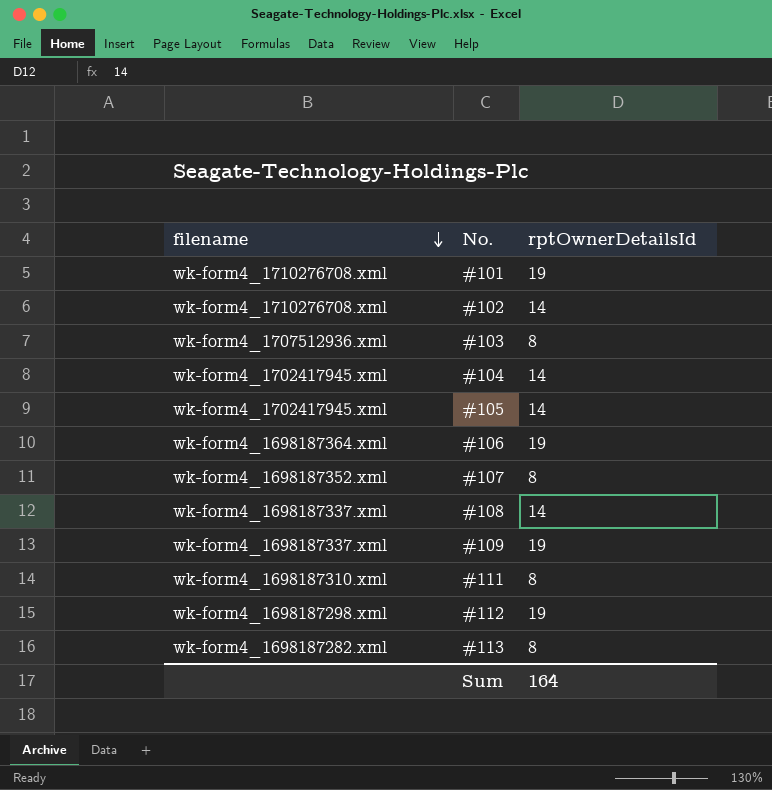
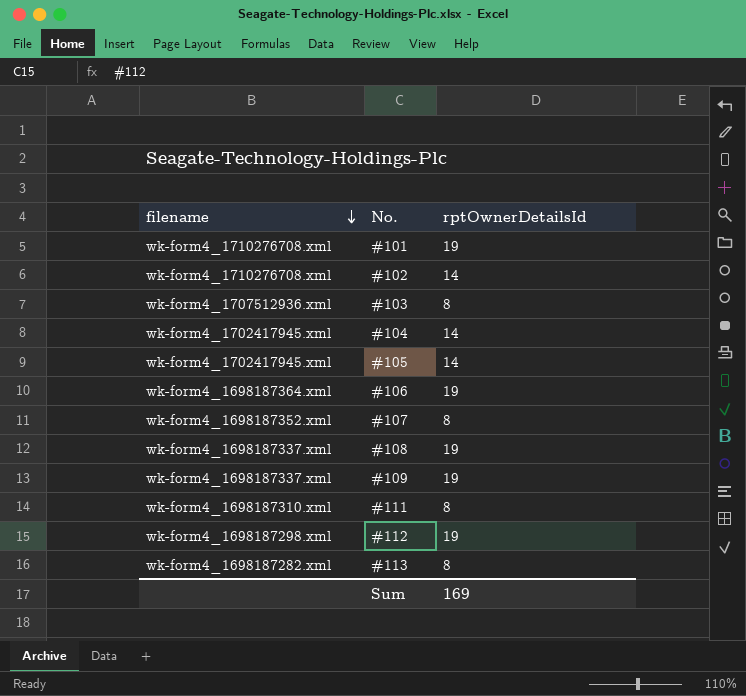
#108 | rptOwnerDetailsId: 14 -> 19
Sum | rptOwnerDetailsId: 164 -> 169

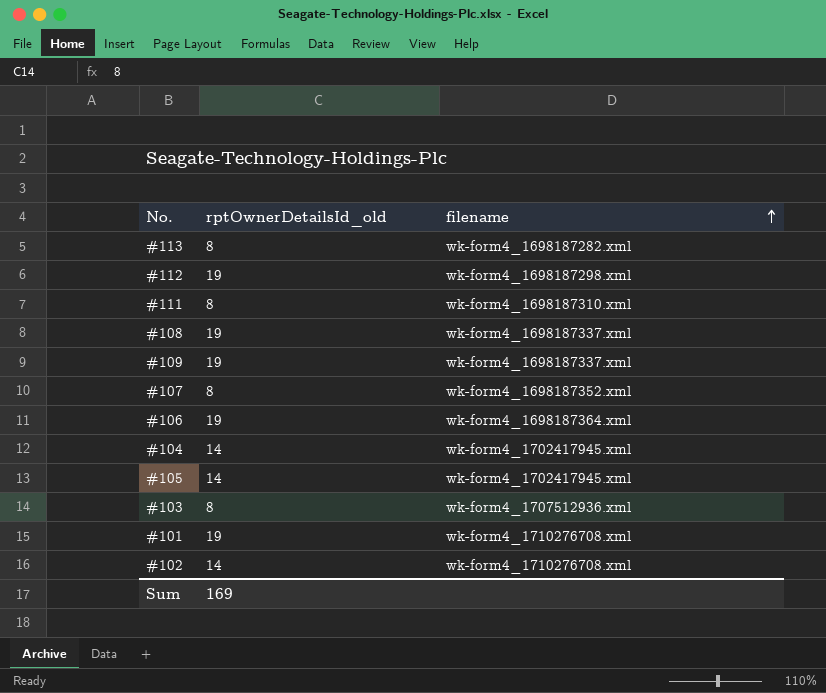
row order: filename descending -> filename ascending
column name: rptOwnerDetailsId -> rptOwnerDetailsId_old
column filename | position: 1 -> 3

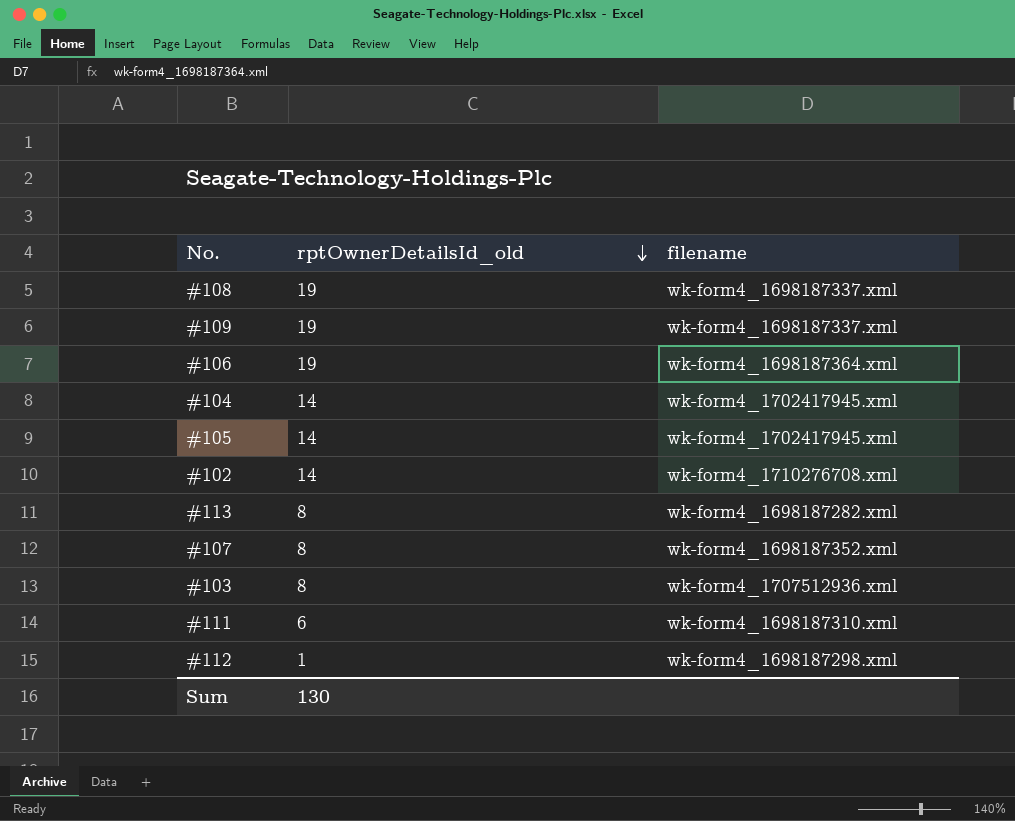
row order: filename ascending -> rptOwnerDetailsId_old descending
row #101: 19 | wk-form4_1710276708.xml -> none
#111 | rptOwnerDetailsId_old: 8 -> 6
#112 | rptOwnerDetailsId_old: 19 -> 1
Sum | rptOwnerDetailsId_old: 169 -> 130

